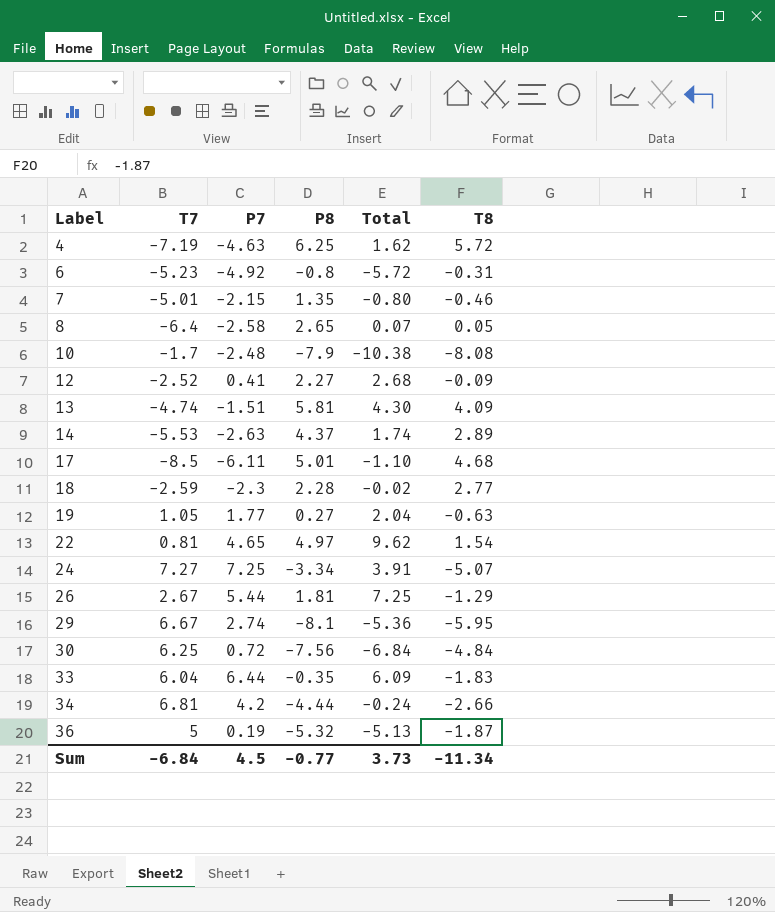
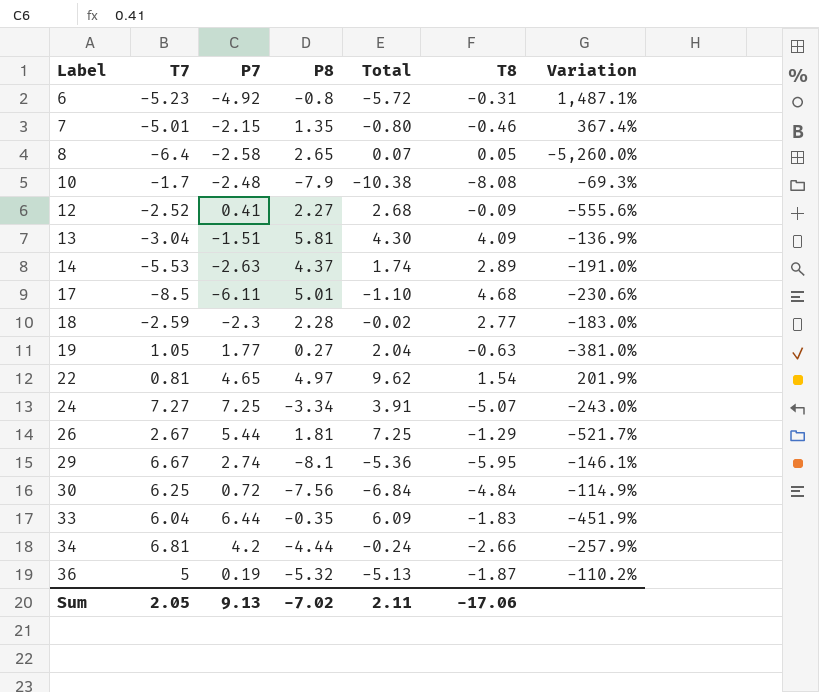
column Variation | formula: none -> ([P7] - [T8]) / [T8]
row 4: -7.19 | -4.63 | 6.25 | 1.62 | 5.72 -> none
13 | T7: -4.74 -> -3.04
Sum | T7: -6.84 -> 2.05
Sum | P7: 4.5 -> 9.13
Sum | P8: -0.77 -> -7.02
Sum | Total: 3.73 -> 2.11
Sum | T8: -11.34 -> -17.06

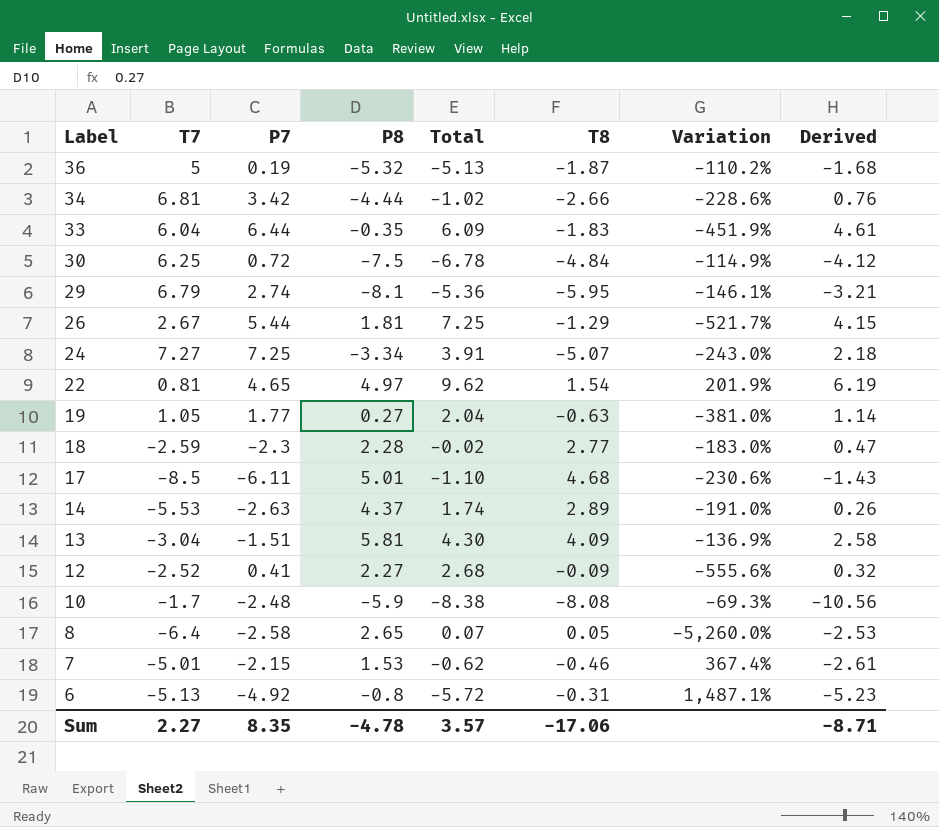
row order: Label ascending -> Label descending
column Derived | formula: none -> [P7] + [T8]
34 | P7: 4.2 -> 3.42
34 | Total: -0.24 -> -1.02
34 | Variation: -257.9% -> -228.6%
30 | P8: -7.56 -> -7.5
30 | Total: -6.84 -> -6.78
29 | T7: 6.67 -> 6.79
10 | P8: -7.9 -> -5.9
10 | Total: -10.38 -> -8.38
7 | P8: 1.35 -> 1.53
7 | Total: -0.80 -> -0.62
6 | T7: -5.23 -> -5.13
Sum | T7: 2.05 -> 2.27
Sum | P7: 9.13 -> 8.35
Sum | P8: -7.02 -> -4.78
Sum | Total: 2.11 -> 3.57

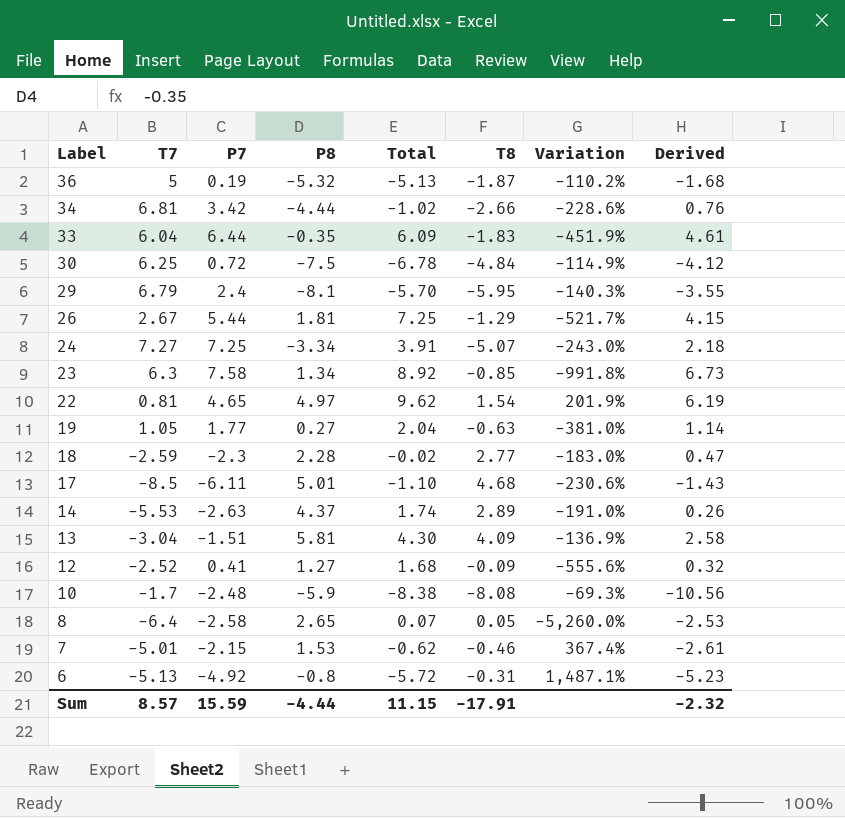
29 | P7: 2.74 -> 2.4
29 | Total: -5.36 -> -5.70
29 | Variation: -146.1% -> -140.3%
29 | Derived: -3.21 -> -3.55
row 23: none -> 6.3 | 7.58 | 1.34 | 8.92 | -0.85 | -991.8% | 6.73
12 | P8: 2.27 -> 1.27
12 | Total: 2.68 -> 1.68
Sum | T7: 2.27 -> 8.57
Sum | P7: 8.35 -> 15.59
Sum | P8: -4.78 -> -4.44
Sum | Total: 3.57 -> 11.15
Sum | T8: -17.06 -> -17.91
Sum | Derived: -8.71 -> -2.32

